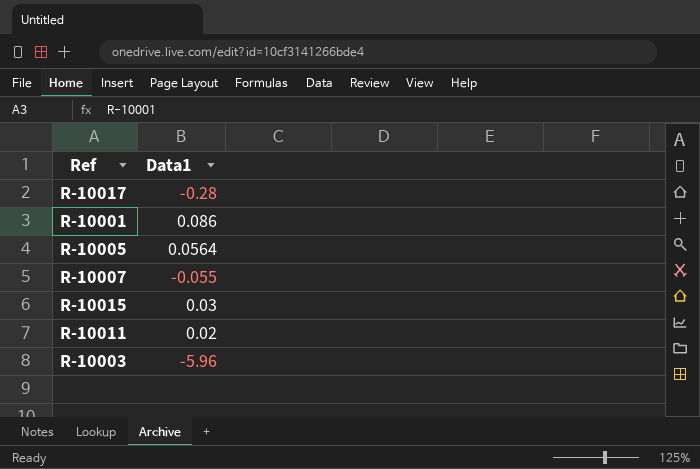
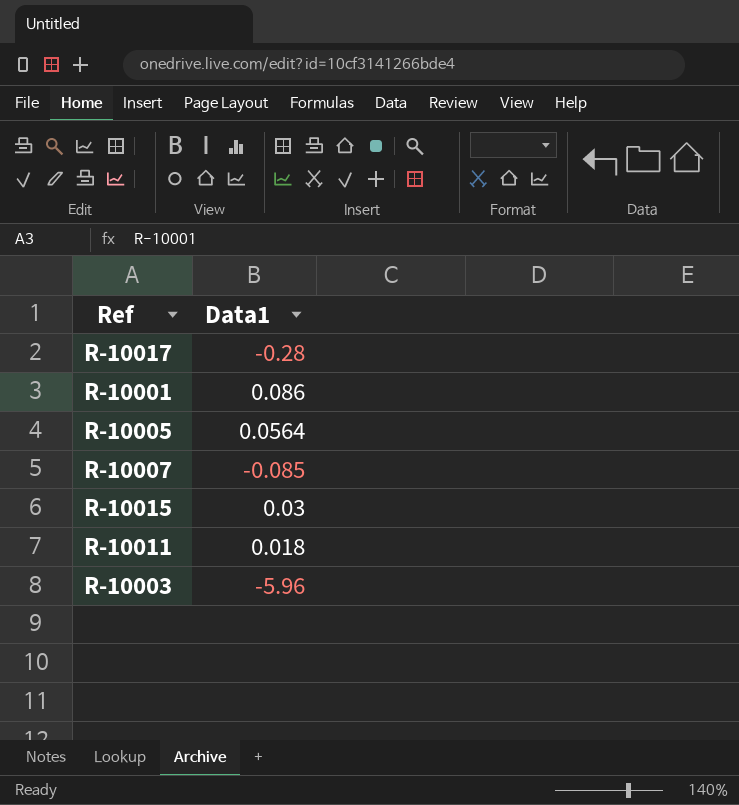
R-10007 | Data1: -0.055 -> -0.085
R-10011 | Data1: 0.02 -> 0.018

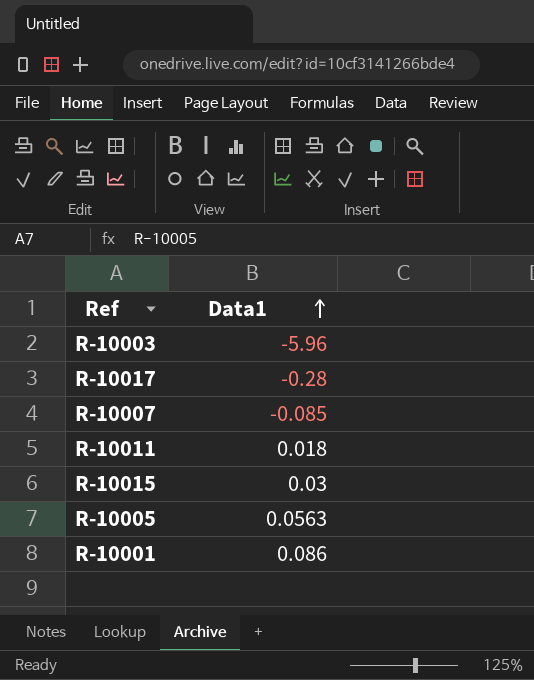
row order: none -> Data1 ascending
R-10005 | Data1: 0.0564 -> 0.0563

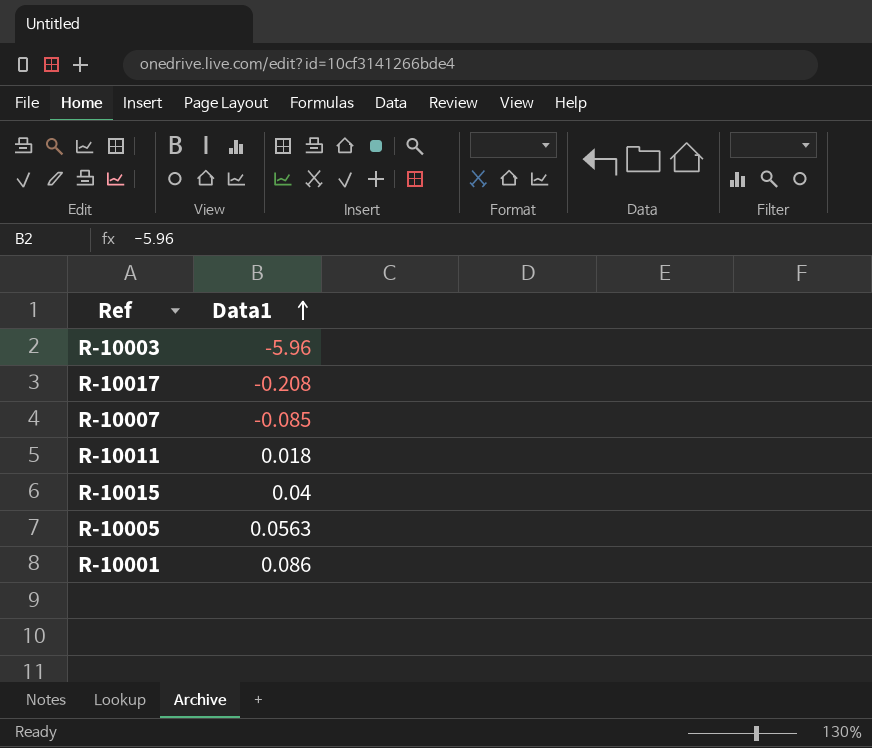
R-10017 | Data1: -0.28 -> -0.208
R-10015 | Data1: 0.03 -> 0.04

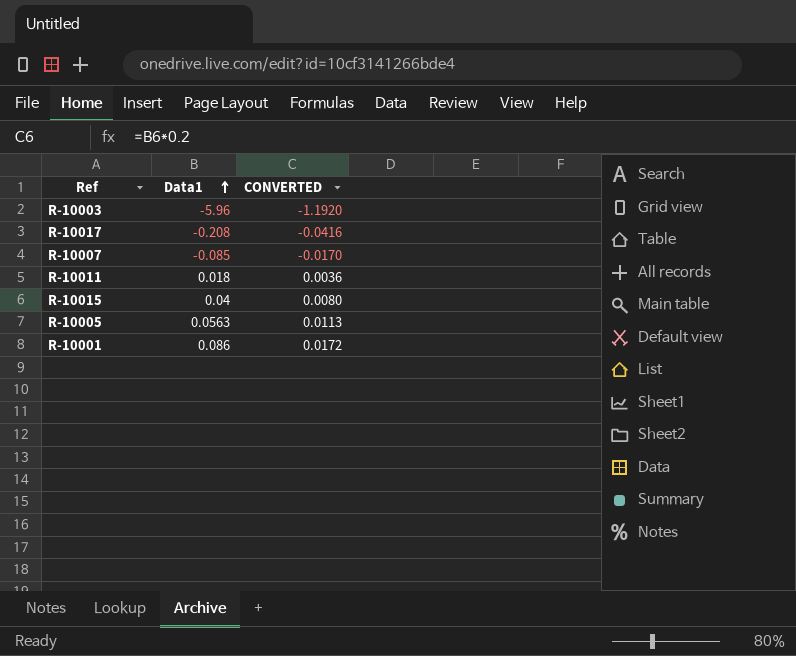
column CONVERTED | formula: none -> [Data1] * 0.2

